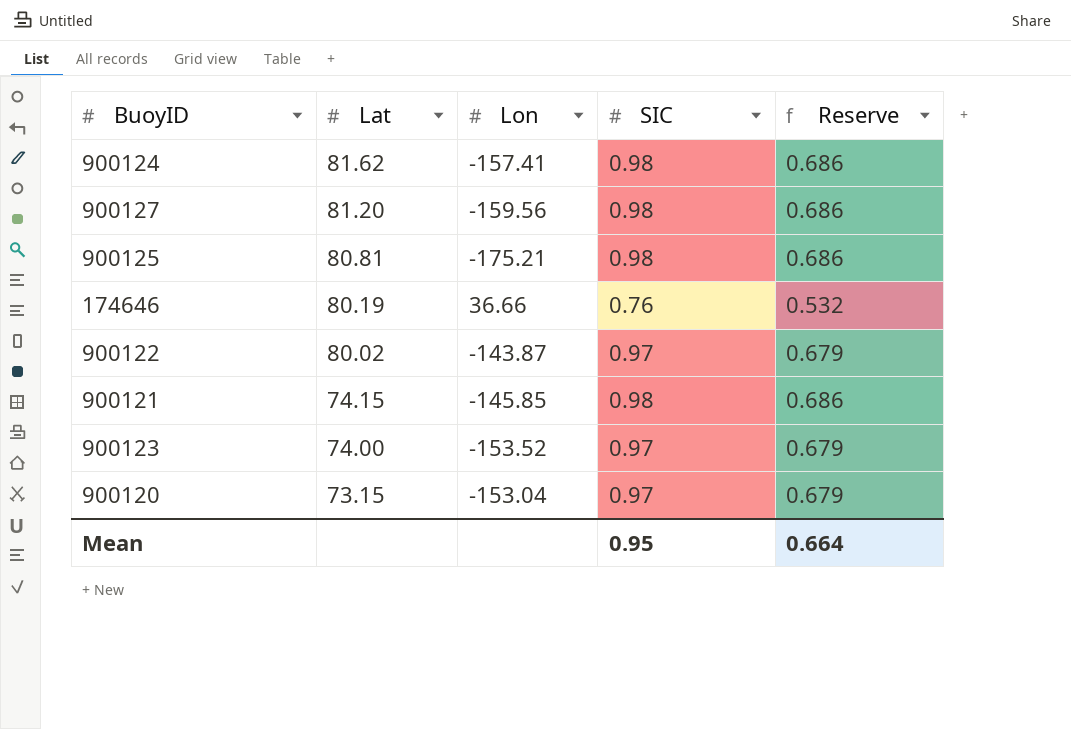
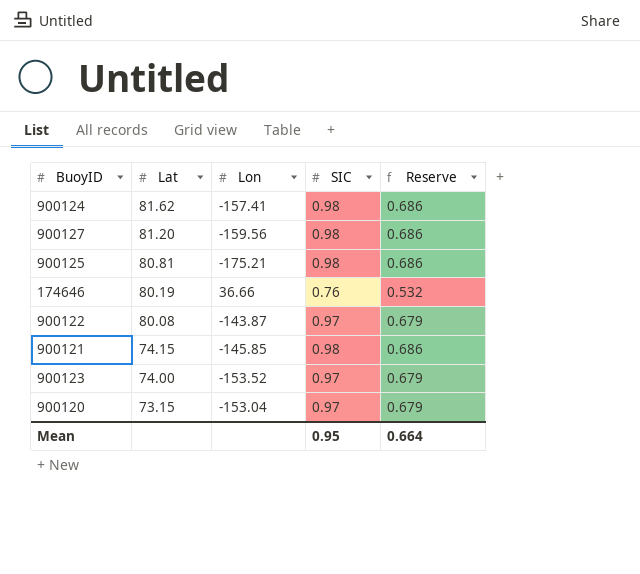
900122 | Lat: 80.02 -> 80.08

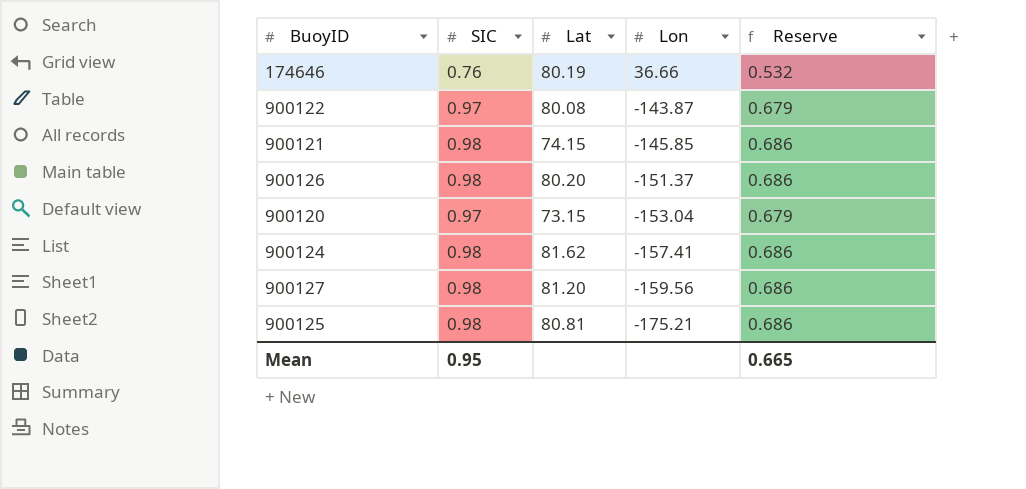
row order: Lat descending -> Lon descending
column SIC | position: 4 -> 2
row 900123: 74.00 | -153.52 | 0.97 | 0.679 -> none
row 900126: none -> 0.98 | 80.20 | -151.37 | 0.686
Mean | Reserve: 0.664 -> 0.665

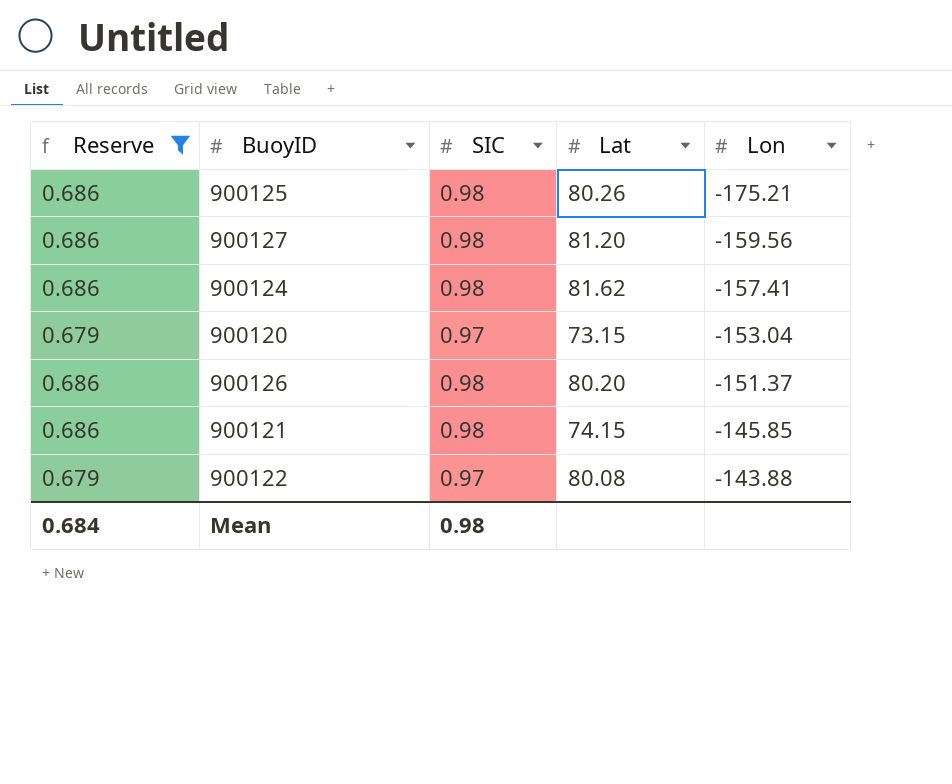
filter: none -> Reserve != 0.532
row order: Lon descending -> Lon ascending
column Reserve | position: 5 -> 1
900125 | Lat: 80.81 -> 80.26
900122 | Lon: -143.87 -> -143.88
Mean | Reserve: 0.665 -> 0.684
Mean | SIC: 0.95 -> 0.98

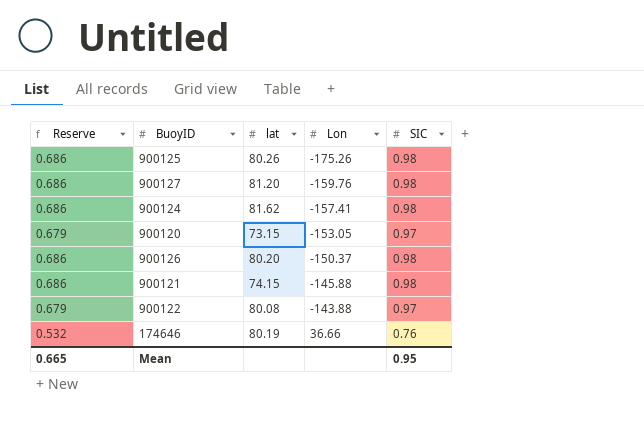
filter: Reserve != 0.532 -> none
column name: Lat -> lat
column SIC | position: 3 -> 5
900125 | Lon: -175.21 -> -175.26
900127 | Lon: -159.56 -> -159.76
900120 | Lon: -153.04 -> -153.05
900126 | Lon: -151.37 -> -150.37
900121 | Lon: -145.85 -> -145.88
Mean | Reserve: 0.684 -> 0.665
Mean | SIC: 0.98 -> 0.95

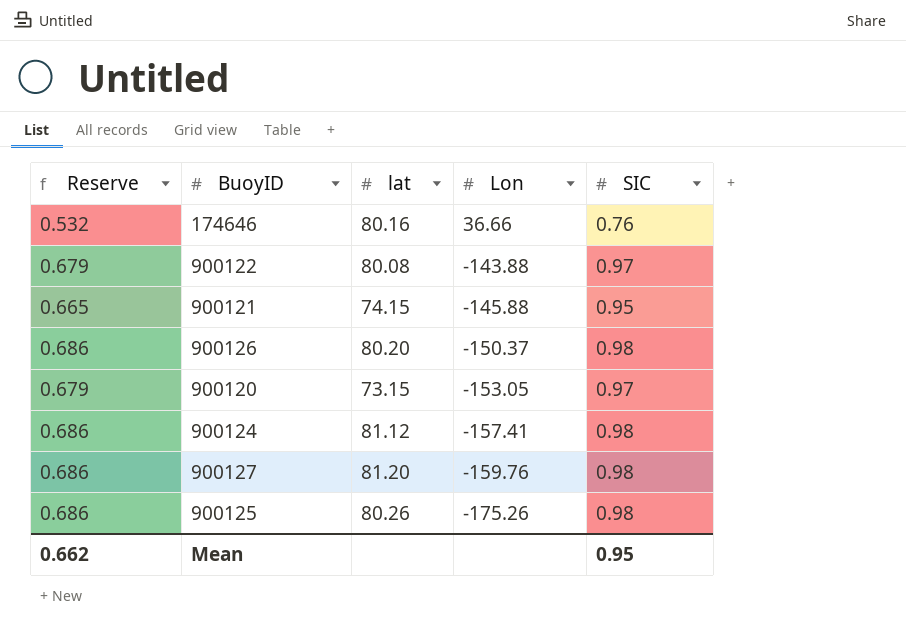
row order: Lon ascending -> Lon descending
174646 | lat: 80.19 -> 80.16
900121 | Reserve: 0.686 -> 0.665
900121 | SIC: 0.98 -> 0.95
900124 | lat: 81.62 -> 81.12
Mean | Reserve: 0.665 -> 0.662

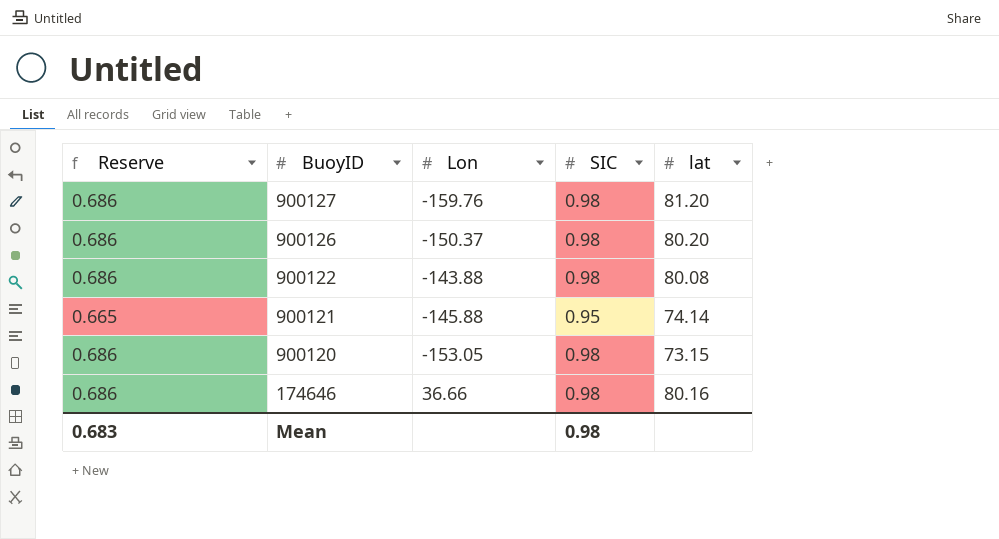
row order: Lon descending -> BuoyID descending
column lat | position: 3 -> 5
row 900124: 0.686 | 81.12 | -157.41 | 0.98 -> none
row 900125: 0.686 | 80.26 | -175.26 | 0.98 -> none
900122 | Reserve: 0.679 -> 0.686
900122 | SIC: 0.97 -> 0.98
900121 | lat: 74.15 -> 74.14
900120 | Reserve: 0.679 -> 0.686
900120 | SIC: 0.97 -> 0.98
174646 | Reserve: 0.532 -> 0.686
174646 | SIC: 0.76 -> 0.98
Mean | Reserve: 0.662 -> 0.683
Mean | SIC: 0.95 -> 0.98

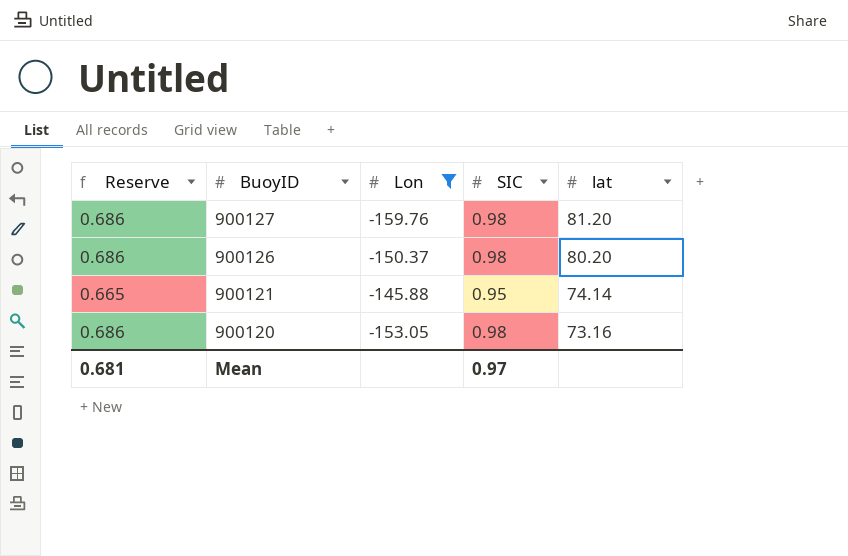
filter: none -> Lon <= -145.88
900120 | lat: 73.15 -> 73.16
Mean | Reserve: 0.683 -> 0.681
Mean | SIC: 0.98 -> 0.97

